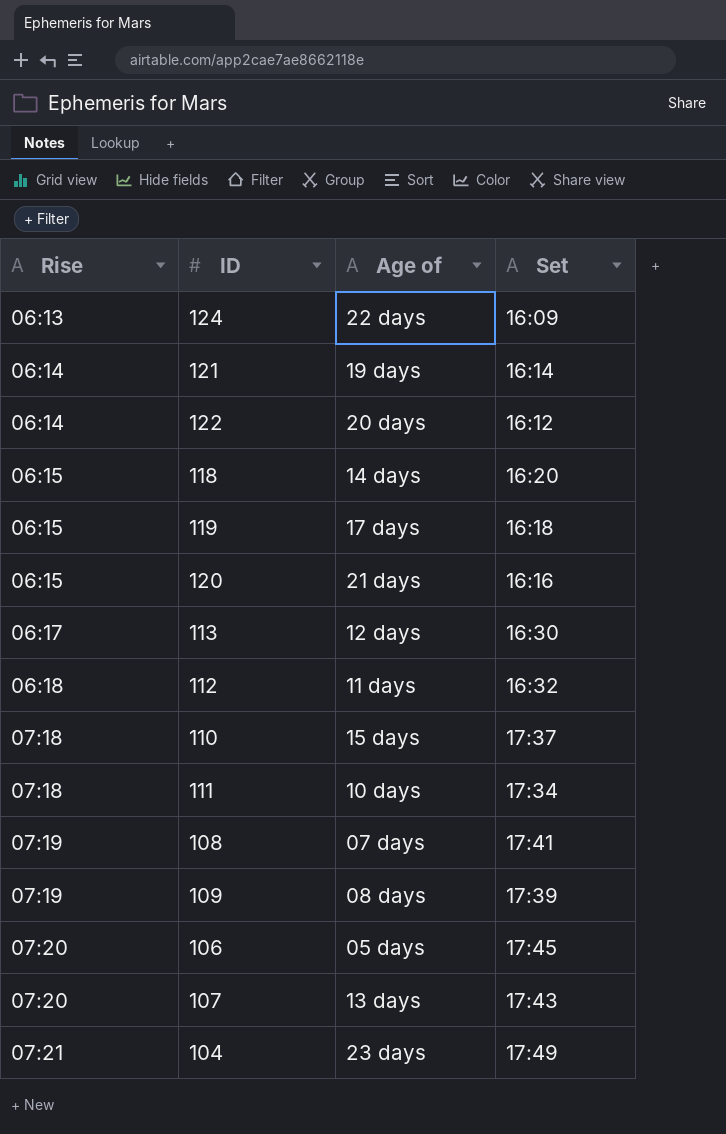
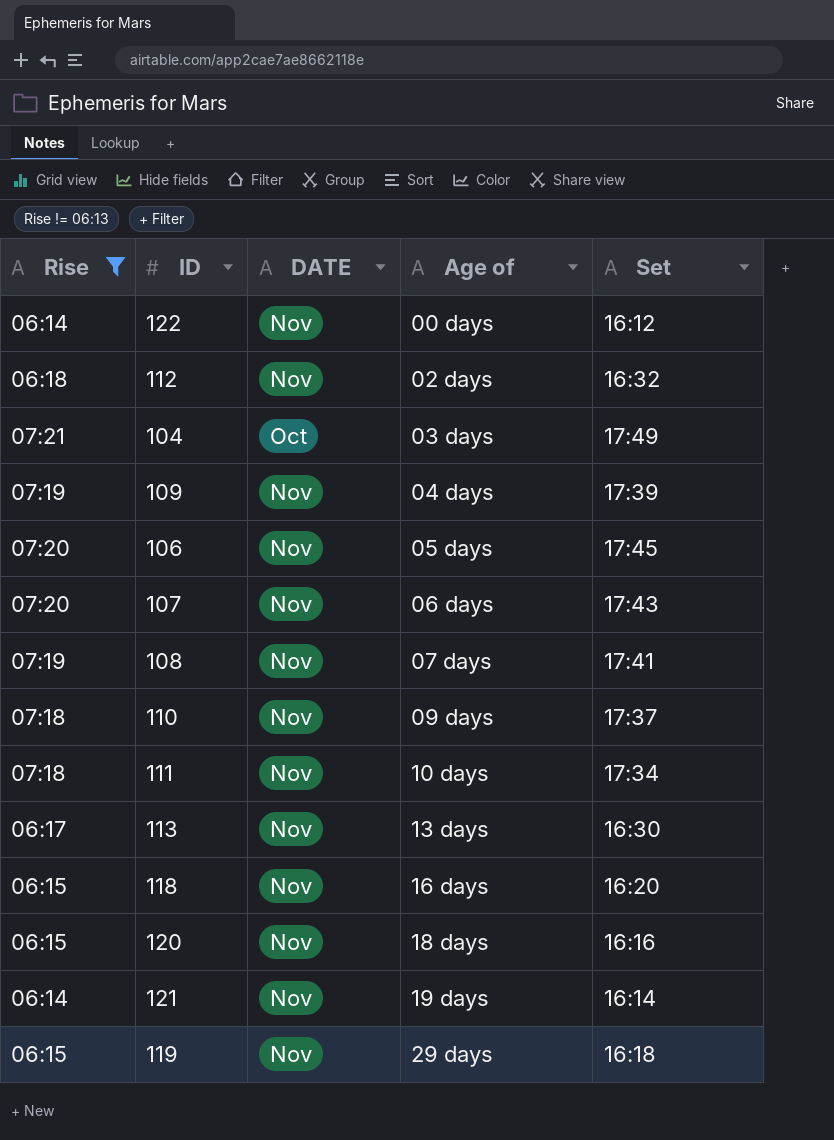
filter: none -> Rise != 06:13
row order: Rise ascending -> Age of ascending
column DATE | position: none -> 3
122 | Age of: 20 days -> 00 days
112 | Age of: 11 days -> 02 days
104 | Age of: 23 days -> 03 days
109 | Age of: 08 days -> 04 days
107 | Age of: 13 days -> 06 days
110 | Age of: 15 days -> 09 days
113 | Age of: 12 days -> 13 days
118 | Age of: 14 days -> 16 days
120 | Age of: 21 days -> 18 days
119 | Age of: 17 days -> 29 days

